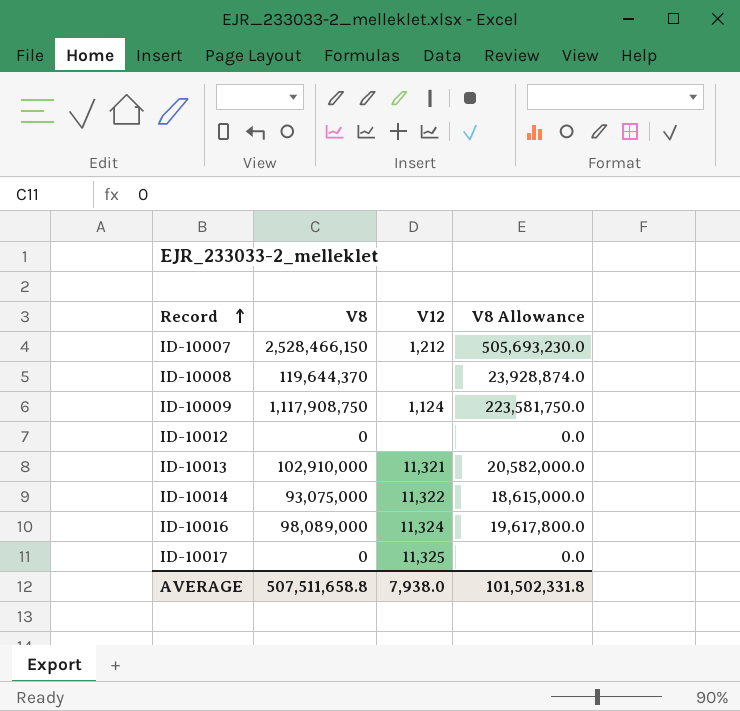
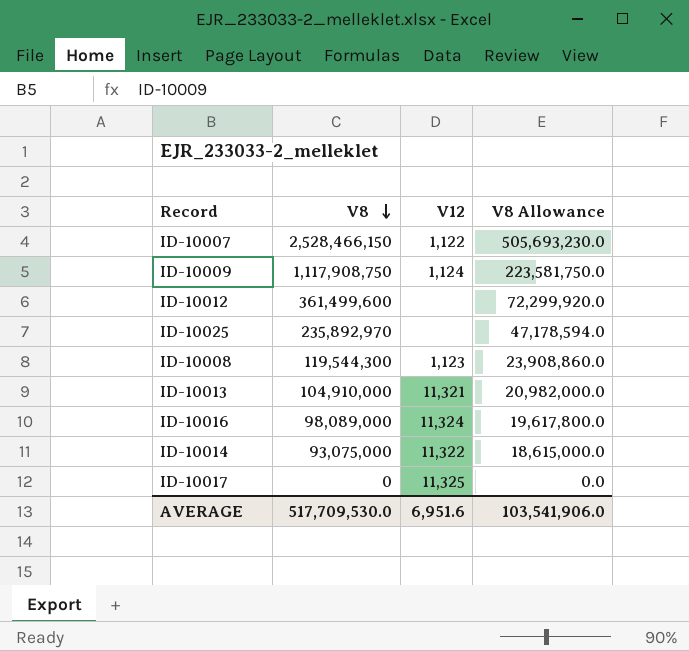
row order: Record ascending -> V8 descending
ID-10007 | V12: 1,212 -> 1,122
ID-10012 | V8: 0 -> 361,499,600
ID-10012 | V8 Allowance: 0.0 -> 72,299,920.0
row ID-10025: none -> 235,892,970 | none | 47,178,594.0
ID-10008 | V8: 119,644,370 -> 119,544,300
ID-10008 | V12: none -> 1,123
ID-10008 | V8 Allowance: 23,928,874.0 -> 23,908,860.0
ID-10013 | V8: 102,910,000 -> 104,910,000
ID-10013 | V8 Allowance: 20,582,000.0 -> 20,982,000.0
AVERAGE | V8: 507,511,658.8 -> 517,709,530.0
AVERAGE | V12: 7,938.0 -> 6,951.6
AVERAGE | V8 Allowance: 101,502,331.8 -> 103,541,906.0

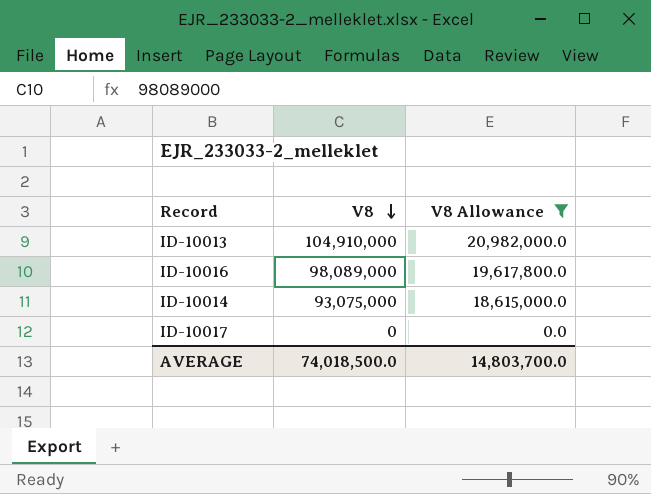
filter: none -> V8 Allowance <= 20,982,000.0
column V12 | position: 3 -> none
AVERAGE | V8: 517,709,530.0 -> 74,018,500.0
AVERAGE | V8 Allowance: 103,541,906.0 -> 14,803,700.0

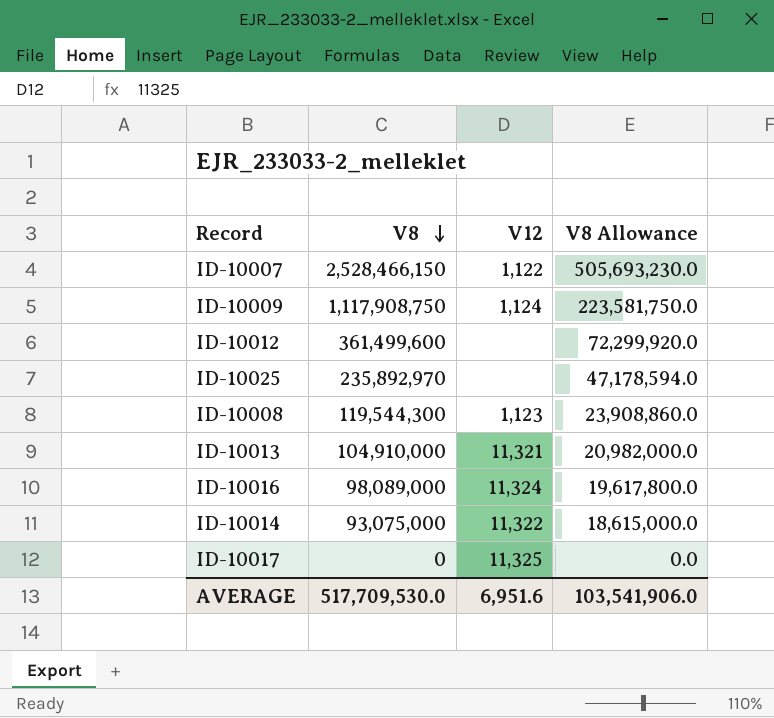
filter: V8 Allowance <= 20,982,000.0 -> none
column V12 | position: none -> 3
AVERAGE | V8: 74,018,500.0 -> 517,709,530.0
AVERAGE | V8 Allowance: 14,803,700.0 -> 103,541,906.0

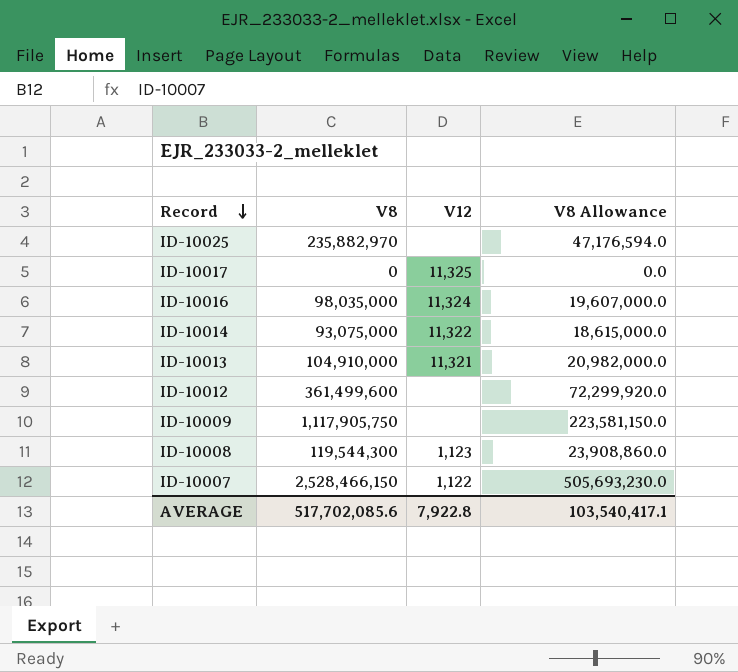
row order: V8 descending -> Record descending
ID-10025 | V8: 235,892,970 -> 235,882,970
ID-10025 | V8 Allowance: 47,178,594.0 -> 47,176,594.0
ID-10016 | V8: 98,089,000 -> 98,035,000
ID-10016 | V8 Allowance: 19,617,800.0 -> 19,607,000.0
ID-10009 | V8: 1,117,908,750 -> 1,117,905,750
ID-10009 | V12: 1,124 -> none
ID-10009 | V8 Allowance: 223,581,750.0 -> 223,581,150.0
AVERAGE | V8: 517,709,530.0 -> 517,702,085.6
AVERAGE | V12: 6,951.6 -> 7,922.8
AVERAGE | V8 Allowance: 103,541,906.0 -> 103,540,417.1

